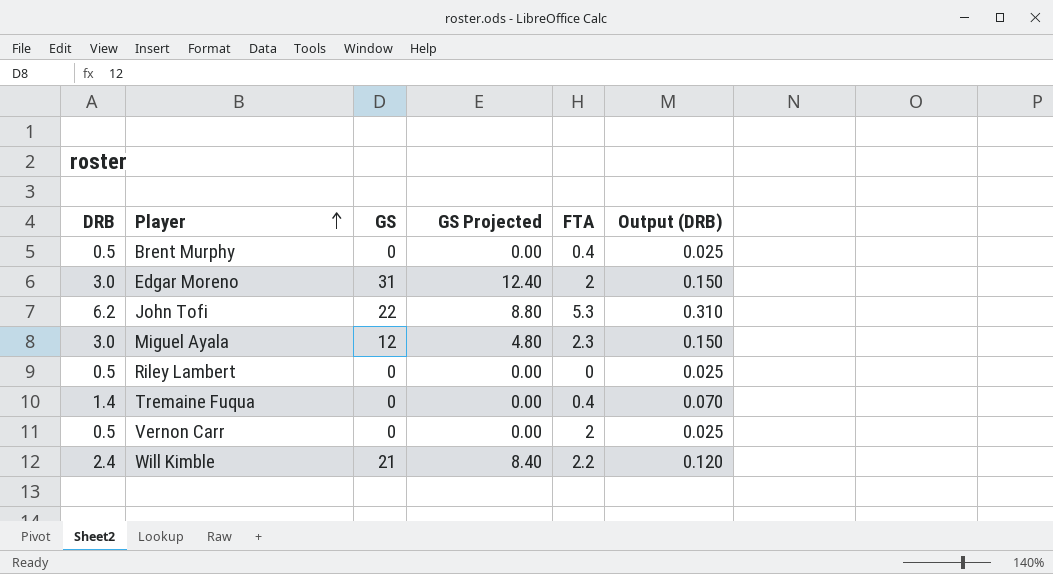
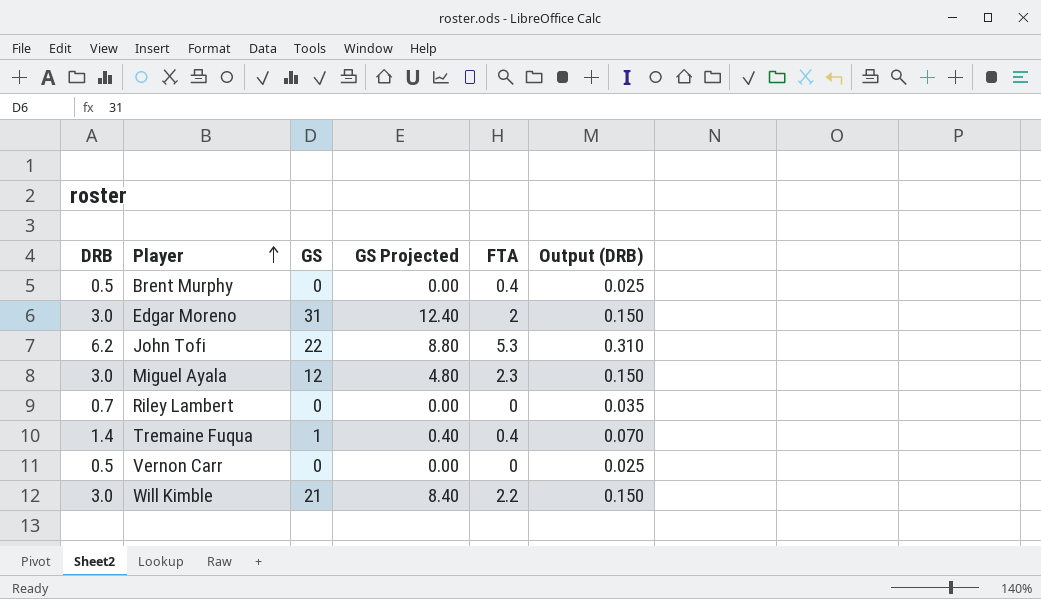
Riley Lambert | DRB: 0.5 -> 0.7
Riley Lambert | Output (DRB): 0.025 -> 0.035
Tremaine Fuqua | GS: 0 -> 1
Tremaine Fuqua | GS Projected: 0.00 -> 0.40
Vernon Carr | FTA: 2 -> 0
Will Kimble | DRB: 2.4 -> 3.0
Will Kimble | Output (DRB): 0.120 -> 0.150

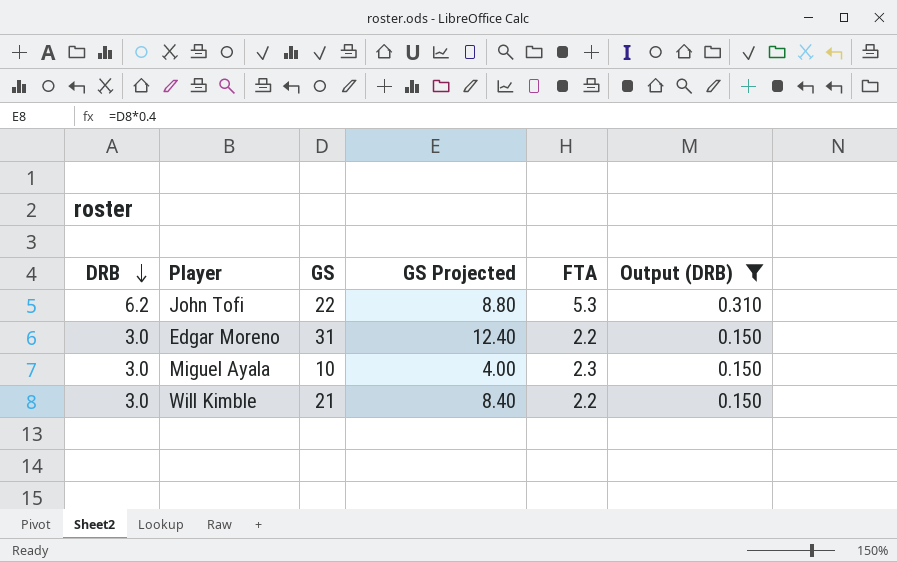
filter: none -> Output (DRB) >= 0.150
row order: Player ascending -> DRB descending
Edgar Moreno | FTA: 2 -> 2.2
Miguel Ayala | GS: 12 -> 10
Miguel Ayala | GS Projected: 4.80 -> 4.00

